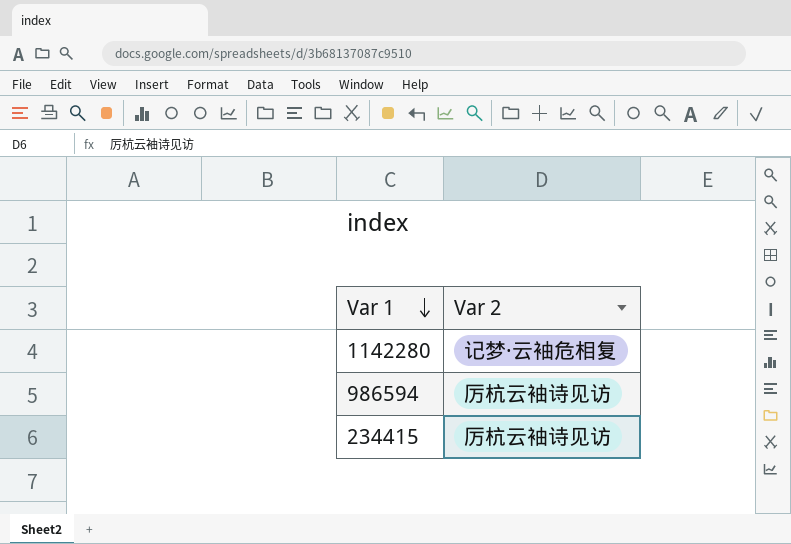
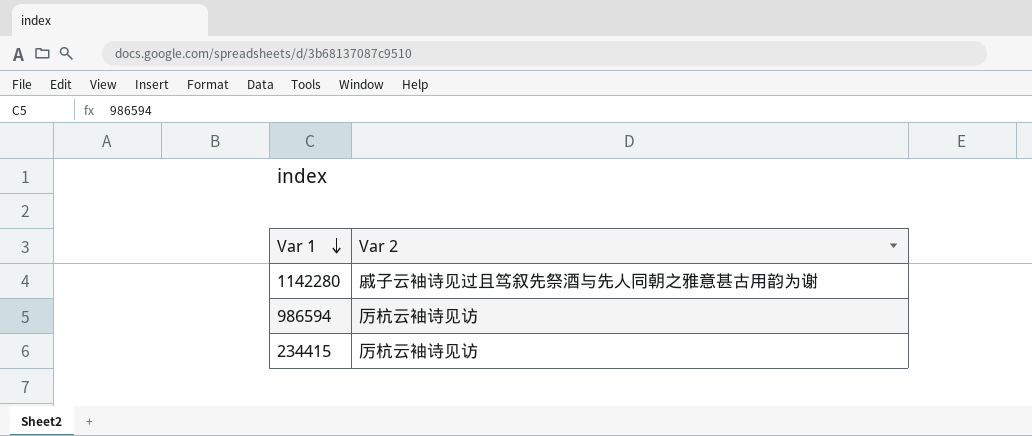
1142280 | Var 2: 记梦·云袖危相复 -> 戚子云袖诗见过且笃叙先祭酒与先人同朝之雅意甚古用韵为谢

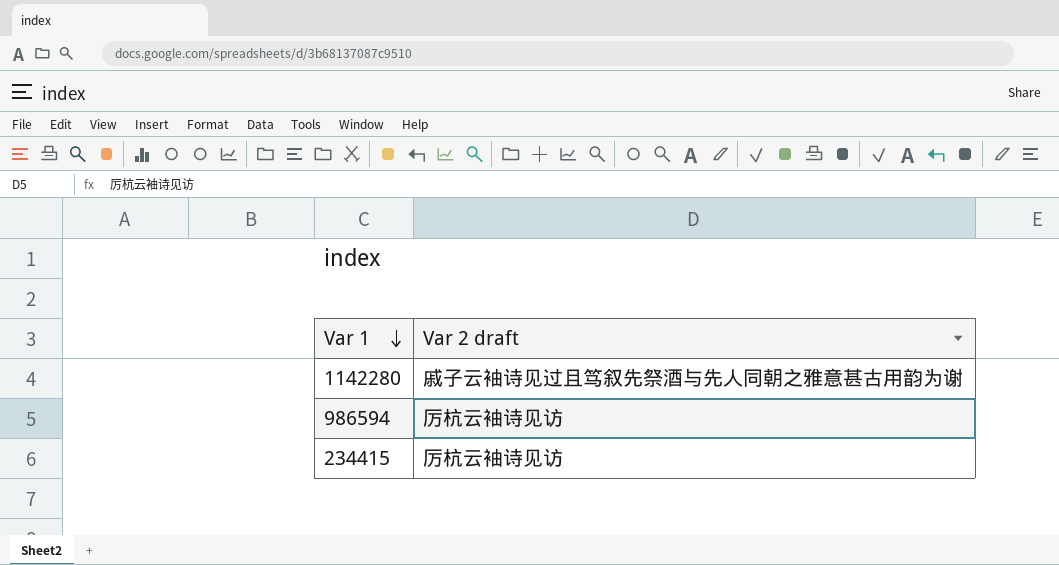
column name: Var 2 -> Var 2 draft

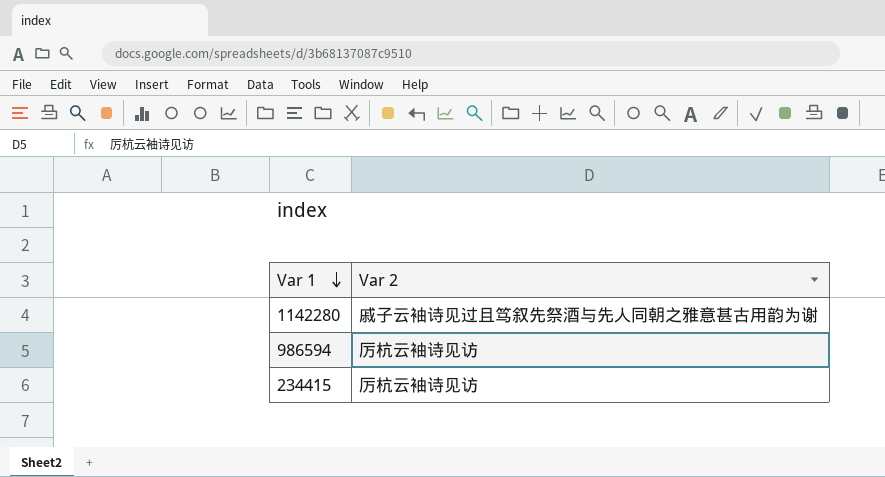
column name: Var 2 draft -> Var 2

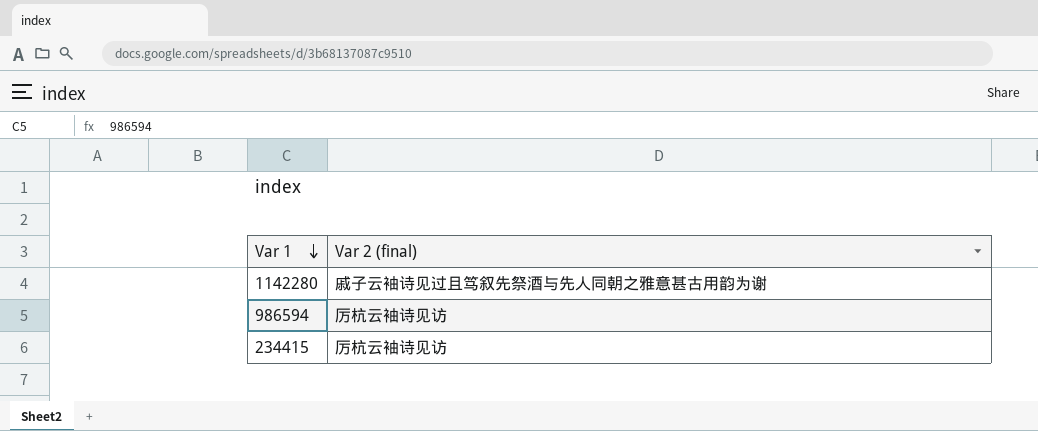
column name: Var 2 -> Var 2 (final)

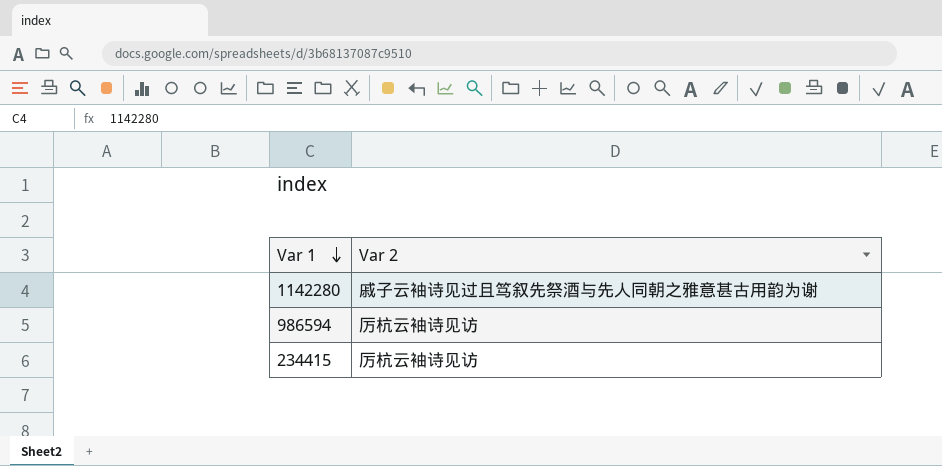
column name: Var 2 (final) -> Var 2

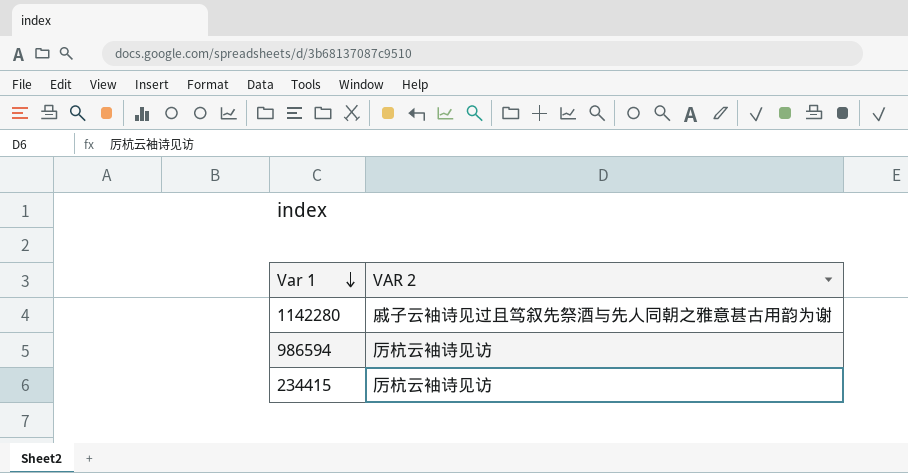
column name: Var 2 -> VAR 2

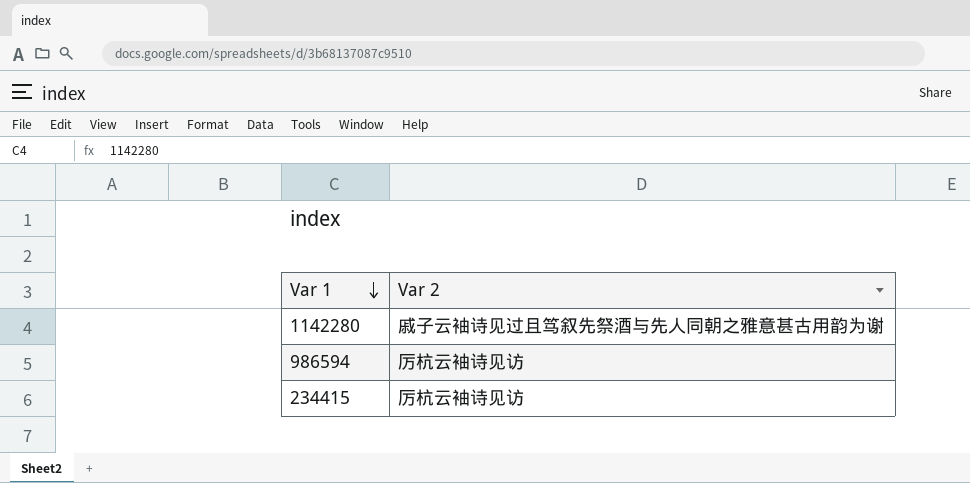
column name: VAR 2 -> Var 2

